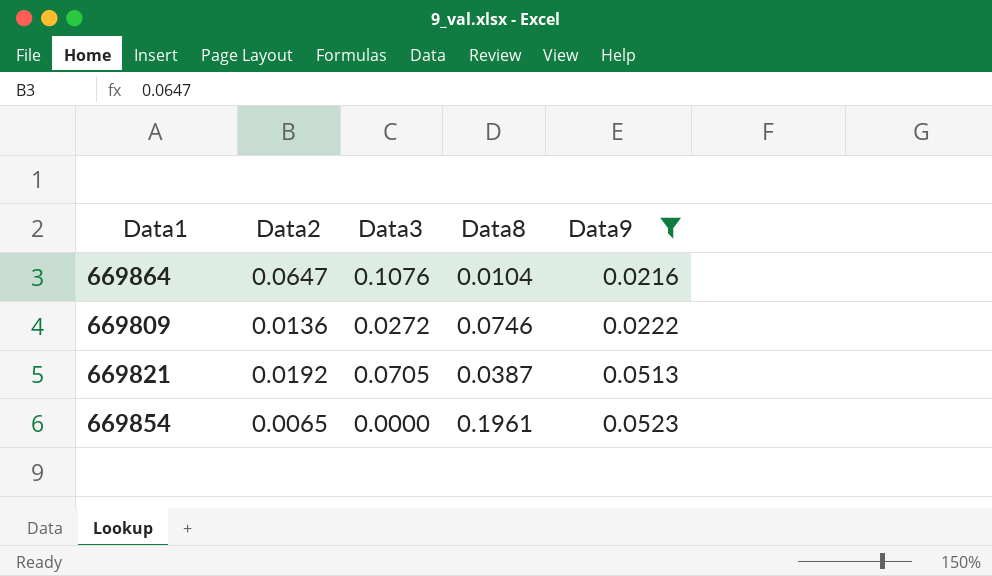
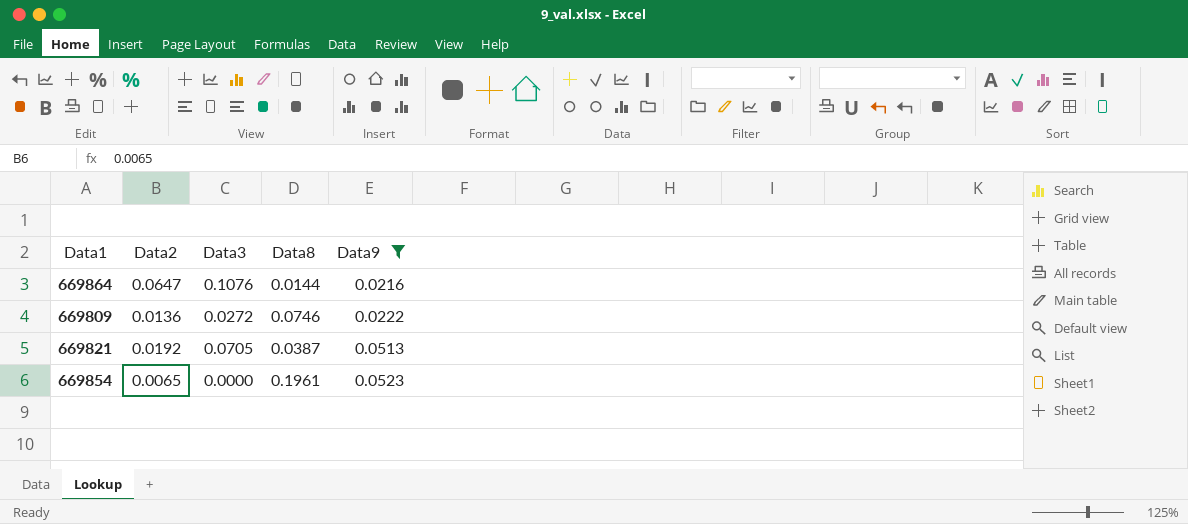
669864 | Data8: 0.0104 -> 0.0144

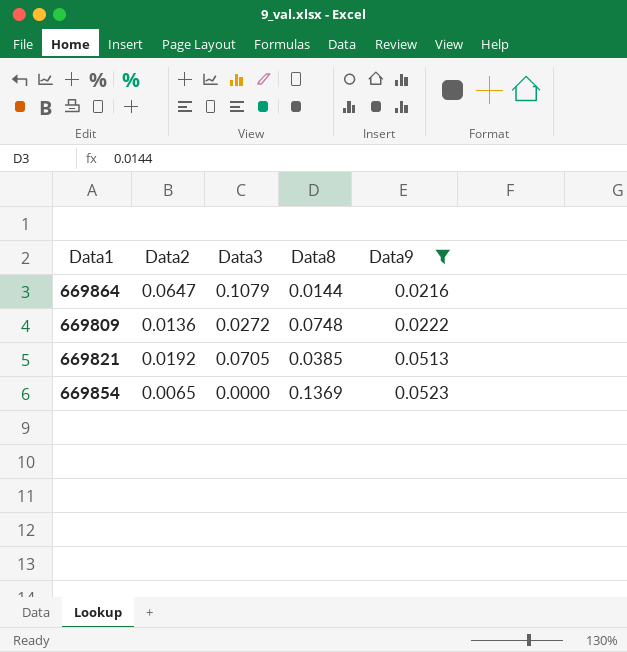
669864 | Data3: 0.1076 -> 0.1079
669809 | Data8: 0.0746 -> 0.0748
669821 | Data8: 0.0387 -> 0.0385
669854 | Data8: 0.1961 -> 0.1369

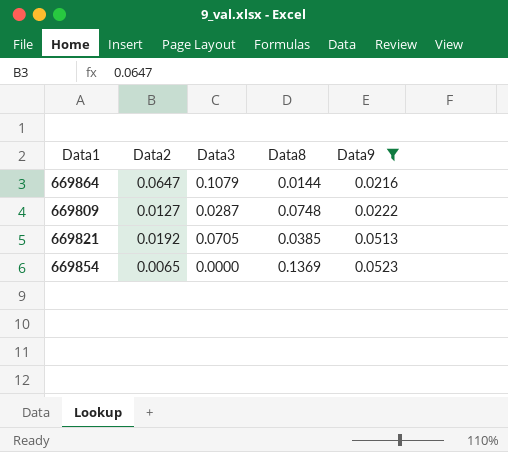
669809 | Data2: 0.0136 -> 0.0127
669809 | Data3: 0.0272 -> 0.0287

